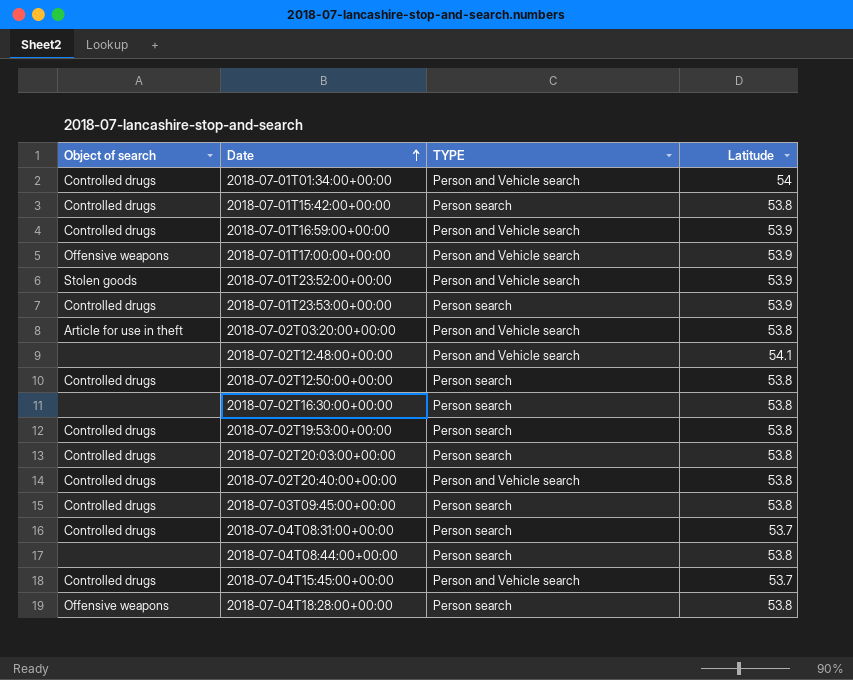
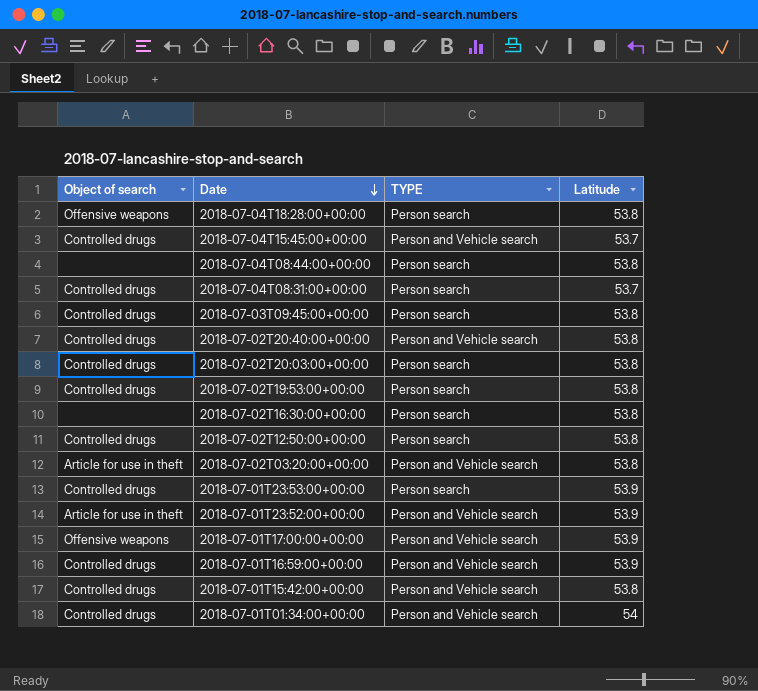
row order: Date ascending -> Date descending
row 2018-07-02T12:48:00+00:00: none | Person and Vehicle search | 54.1 -> none
2018-07-01T23:52:00+00:00 | Object of search: Stolen goods -> Article for use in theft
2018-07-01T15:42:00+00:00 | TYPE: Person search -> Person and Vehicle search

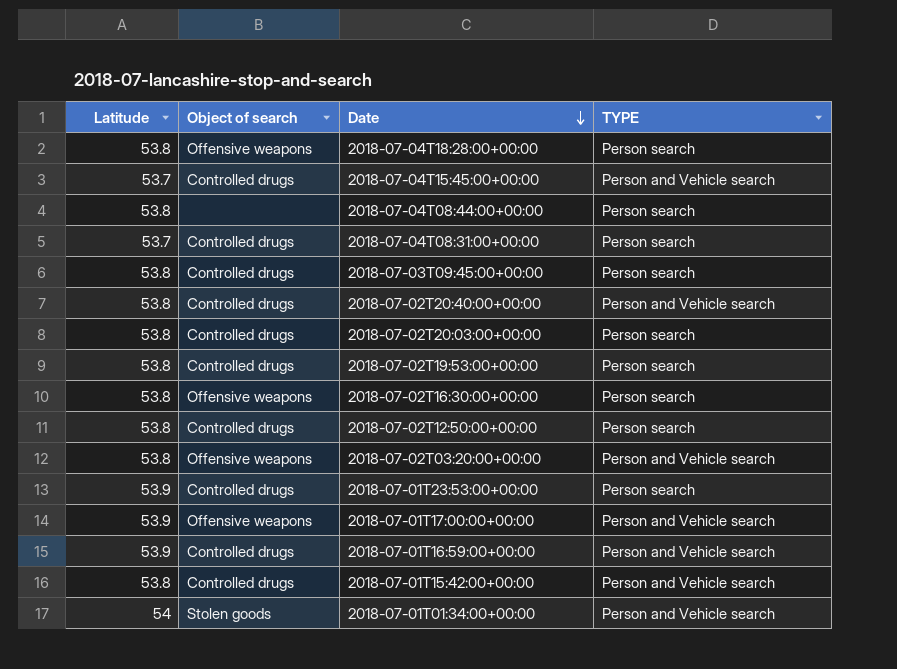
column Latitude | position: 4 -> 1
row 2018-07-01T23:52:00+00:00: Article for use in theft | Person and Vehicle search | 53.9 -> none
2018-07-02T16:30:00+00:00 | Object of search: none -> Offensive weapons
2018-07-02T03:20:00+00:00 | Object of search: Article for use in theft -> Offensive weapons
2018-07-01T01:34:00+00:00 | Object of search: Controlled drugs -> Stolen goods

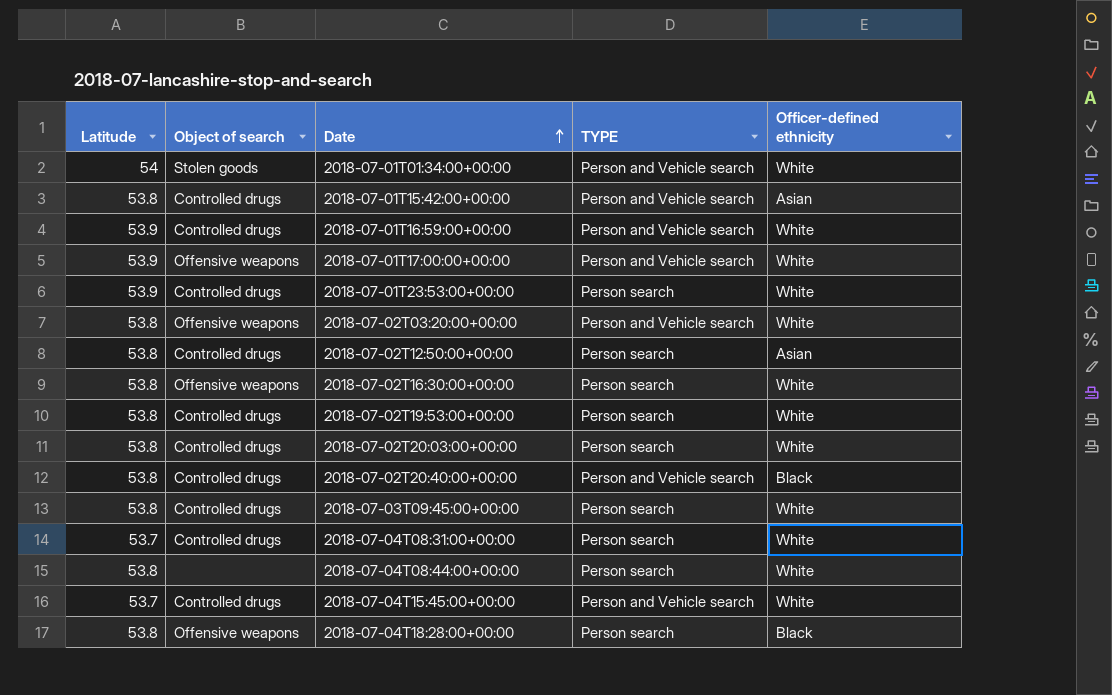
row order: Date descending -> Date ascending
column Officer-defined ethnicity | position: none -> 5

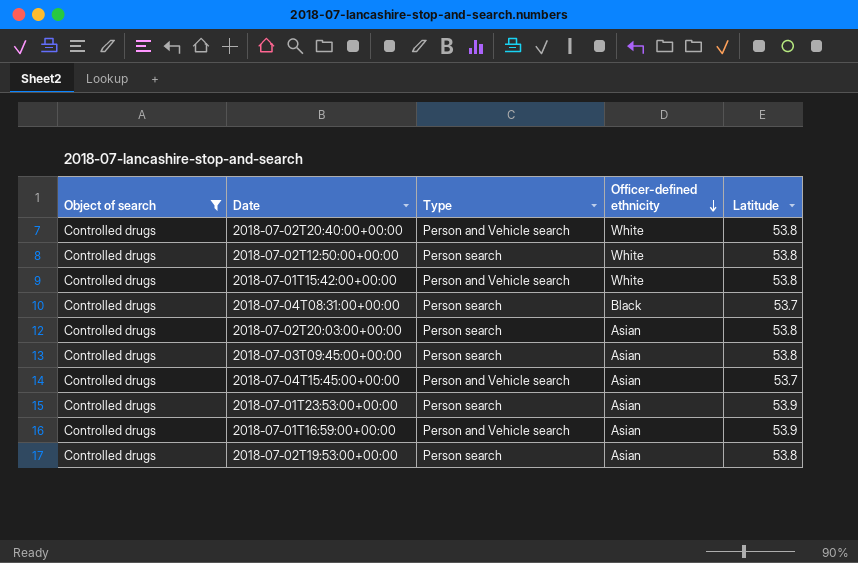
filter: none -> Object of search = Controlled drugs
row order: Date ascending -> Officer-defined ethnicity descending
column name: TYPE -> Type
column Latitude | position: 1 -> 5
2018-07-02T20:40:00+00:00 | Officer-defined ethnicity: Black -> White
2018-07-02T12:50:00+00:00 | Officer-defined ethnicity: Asian -> White
2018-07-01T15:42:00+00:00 | Officer-defined ethnicity: Asian -> White
2018-07-04T08:31:00+00:00 | Officer-defined ethnicity: White -> Black
2018-07-02T20:03:00+00:00 | Officer-defined ethnicity: White -> Asian
2018-07-03T09:45:00+00:00 | Officer-defined ethnicity: White -> Asian
2018-07-04T15:45:00+00:00 | Officer-defined ethnicity: White -> Asian
2018-07-01T23:53:00+00:00 | Officer-defined ethnicity: White -> Asian
2018-07-01T16:59:00+00:00 | Officer-defined ethnicity: White -> Asian
2018-07-02T19:53:00+00:00 | Officer-defined ethnicity: White -> Asian

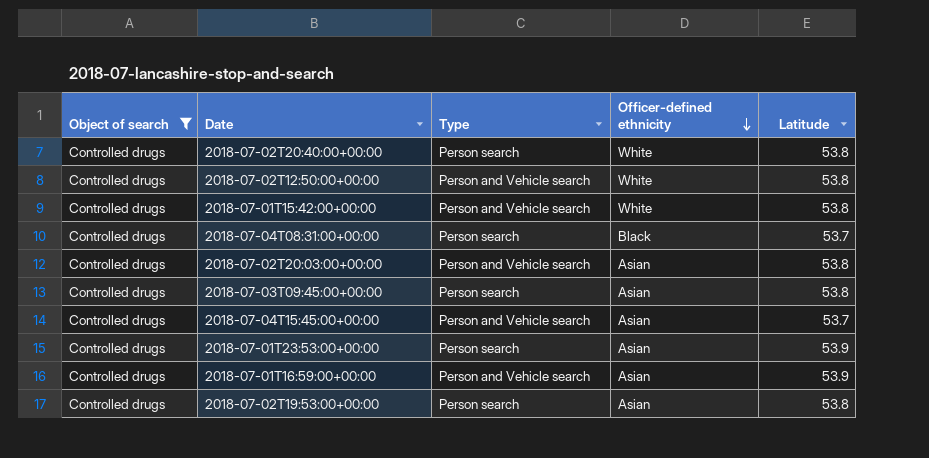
2018-07-02T20:40:00+00:00 | Type: Person and Vehicle search -> Person search
2018-07-02T12:50:00+00:00 | Type: Person search -> Person and Vehicle search
2018-07-02T20:03:00+00:00 | Type: Person search -> Person and Vehicle search

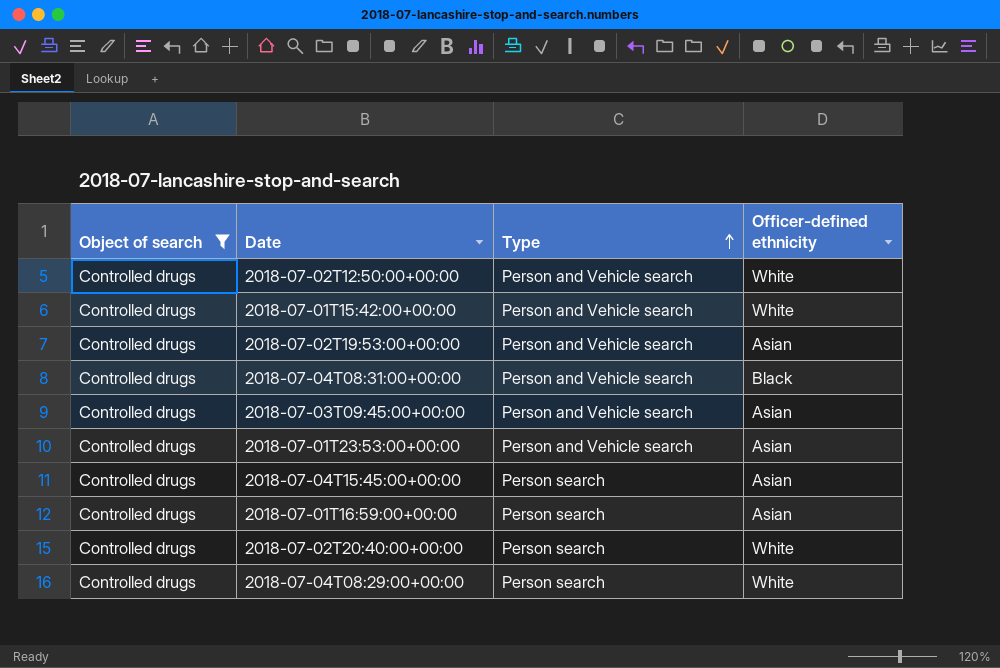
row order: Officer-defined ethnicity descending -> Type ascending
column Latitude | position: 5 -> none
row 2018-07-02T20:03:00+00:00: Controlled drugs | Person and Vehicle search | Asian | 53.8 -> none
2018-07-02T19:53:00+00:00 | Type: Person search -> Person and Vehicle search
2018-07-04T08:31:00+00:00 | Type: Person search -> Person and Vehicle search
2018-07-03T09:45:00+00:00 | Type: Person search -> Person and Vehicle search
2018-07-01T23:53:00+00:00 | Type: Person search -> Person and Vehicle search
2018-07-04T15:45:00+00:00 | Type: Person and Vehicle search -> Person search
2018-07-01T16:59:00+00:00 | Type: Person and Vehicle search -> Person search
row 2018-07-04T08:29:00+00:00: none -> Controlled drugs | Person search | White

